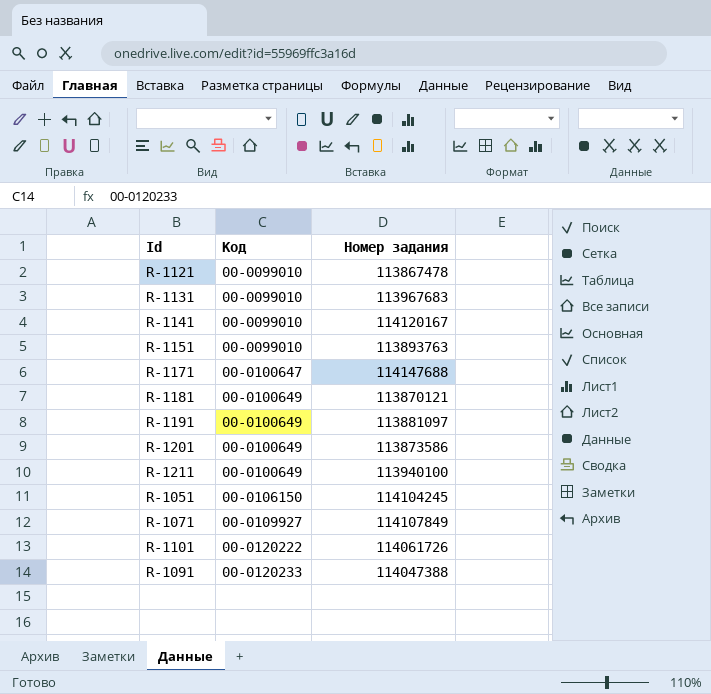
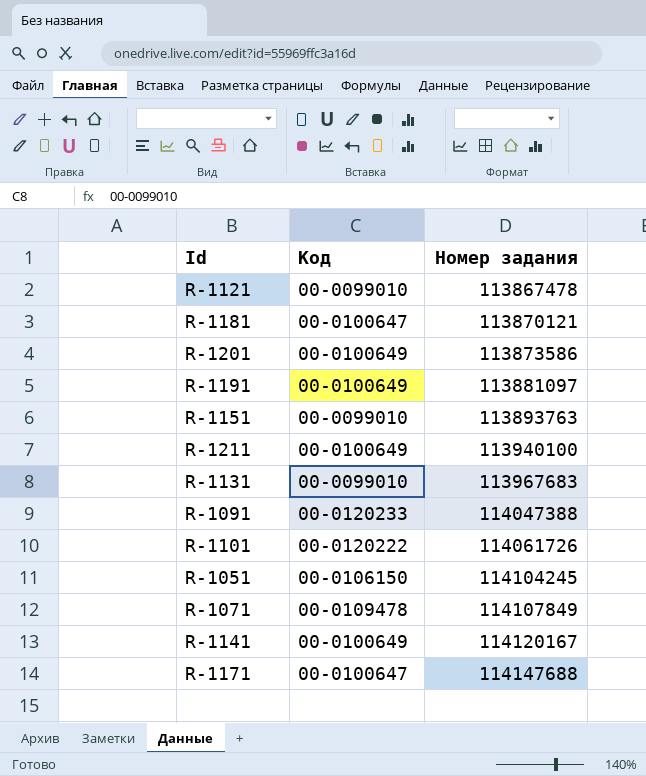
row order: Код ascending -> Номер задания ascending
R-1181 | Код: 00-0100649 -> 00-0100647
R-1071 | Код: 00-0109927 -> 00-0109478
R-1141 | Код: 00-0099010 -> 00-0100649

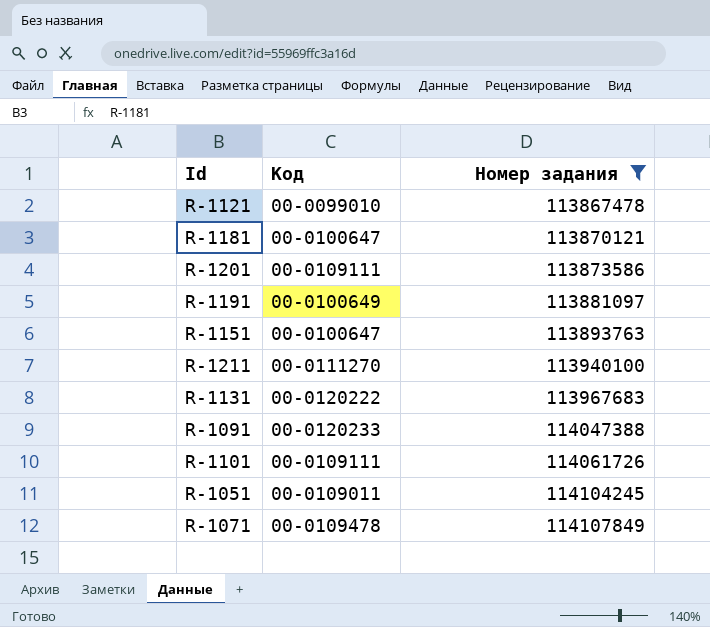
filter: none -> Номер задания <= 114107849
R-1201 | Код: 00-0100649 -> 00-0109111
R-1151 | Код: 00-0099010 -> 00-0100647
R-1211 | Код: 00-0100649 -> 00-0111270
R-1131 | Код: 00-0099010 -> 00-0120222
R-1101 | Код: 00-0120222 -> 00-0109111
R-1051 | Код: 00-0106150 -> 00-0109011

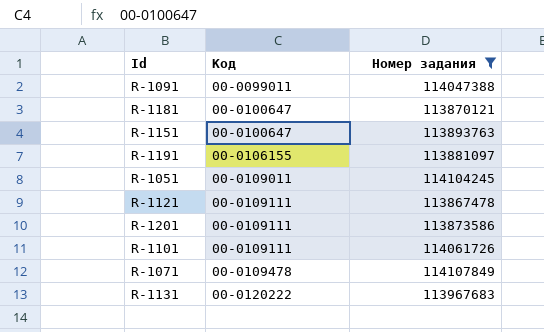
row order: Номер задания ascending -> Код ascending
row R-1211: 00-0111270 | 113940100 -> none
R-1091 | Код: 00-0120233 -> 00-0099011
R-1191 | Код: 00-0100649 -> 00-0106155
R-1121 | Код: 00-0099010 -> 00-0109111

